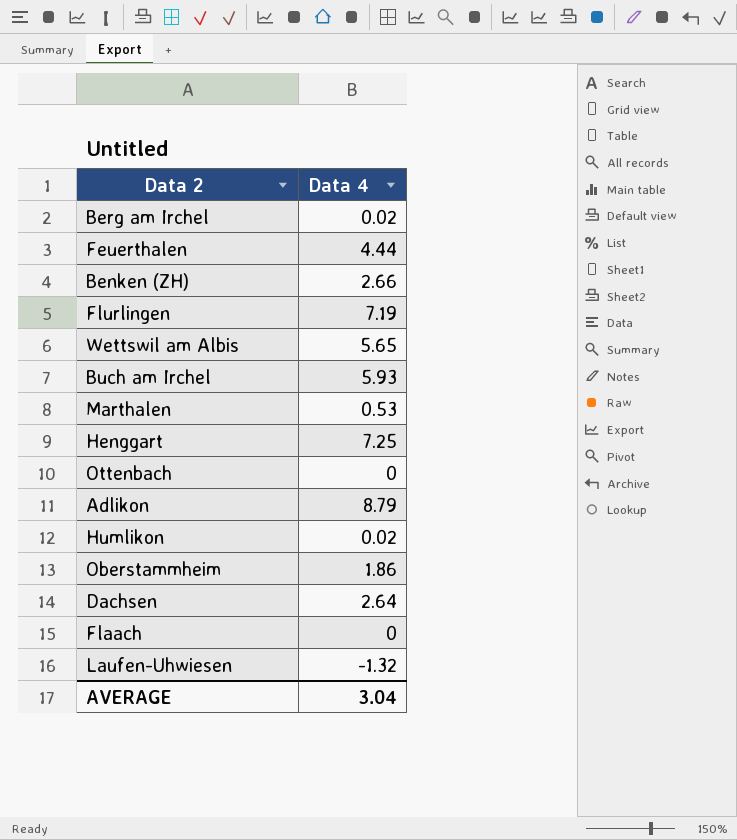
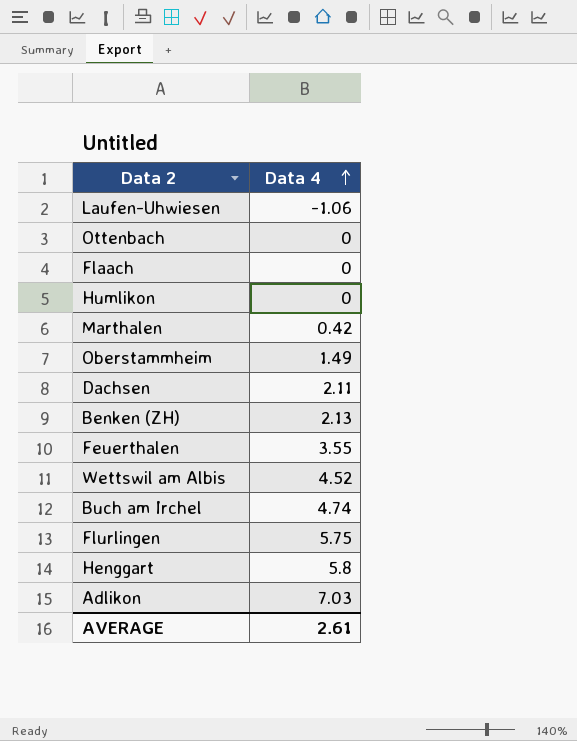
row order: none -> Data 4 ascending
row Berg am Irchel: 0.02 -> none
Laufen-Uhwiesen | Data 4: -1.32 -> -1.06
Humlikon | Data 4: 0.02 -> 0
Marthalen | Data 4: 0.53 -> 0.42
Oberstammheim | Data 4: 1.86 -> 1.49
Dachsen | Data 4: 2.64 -> 2.11
Benken (ZH) | Data 4: 2.66 -> 2.13
Feuerthalen | Data 4: 4.44 -> 3.55
Wettswil am Albis | Data 4: 5.65 -> 4.52
Buch am Irchel | Data 4: 5.93 -> 4.74
Flurlingen | Data 4: 7.19 -> 5.75
Henggart | Data 4: 7.25 -> 5.8
Adlikon | Data 4: 8.79 -> 7.03
AVERAGE | Data 4: 3.04 -> 2.61

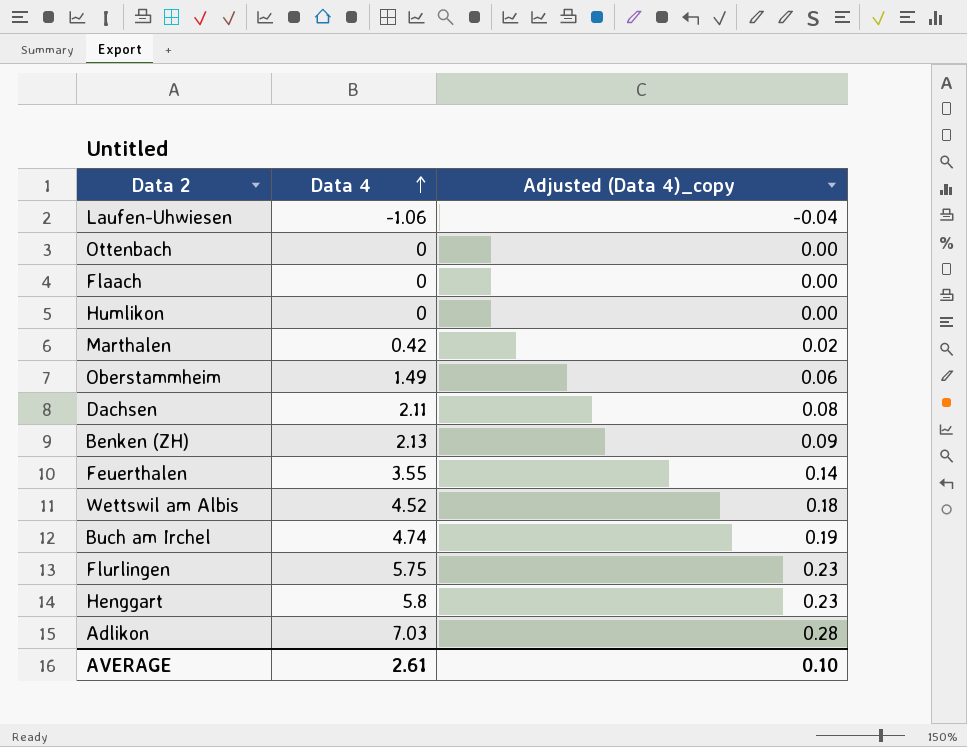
column Adjusted (Data 4)_copy | formula: none -> [Data 4] * 0.04

